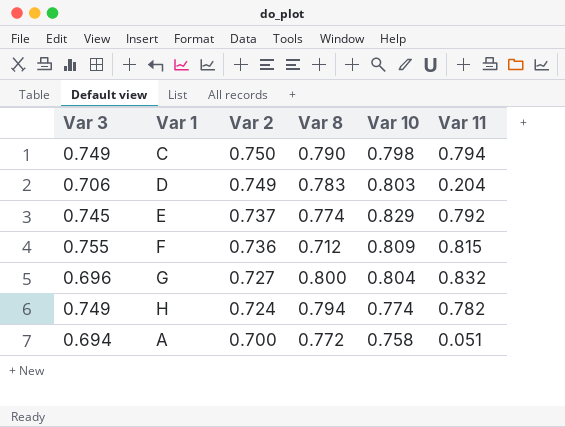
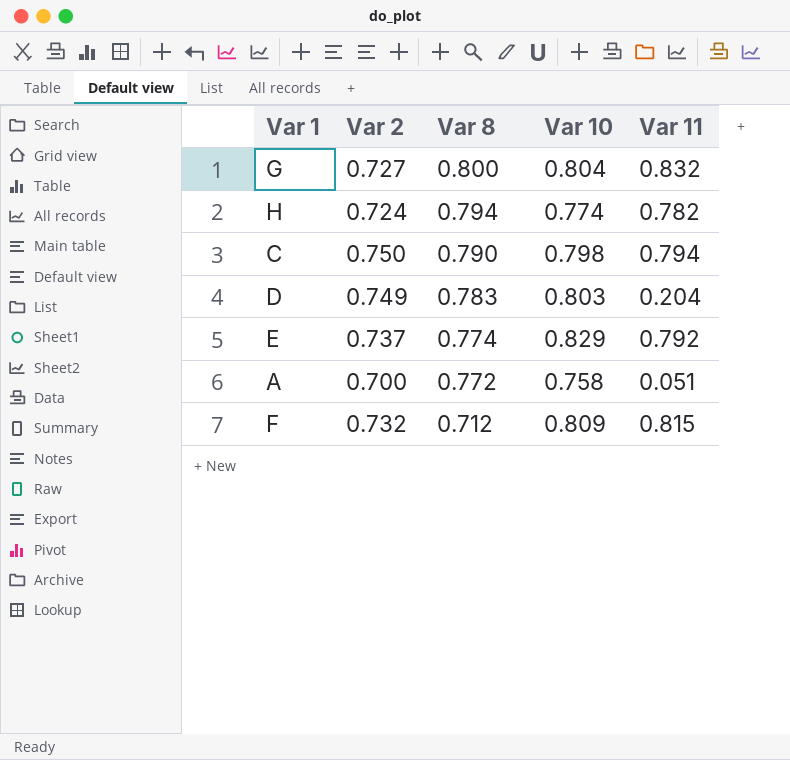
row order: Var 2 descending -> Var 8 descending
column Var 3 | position: 1 -> none
F | Var 2: 0.736 -> 0.732

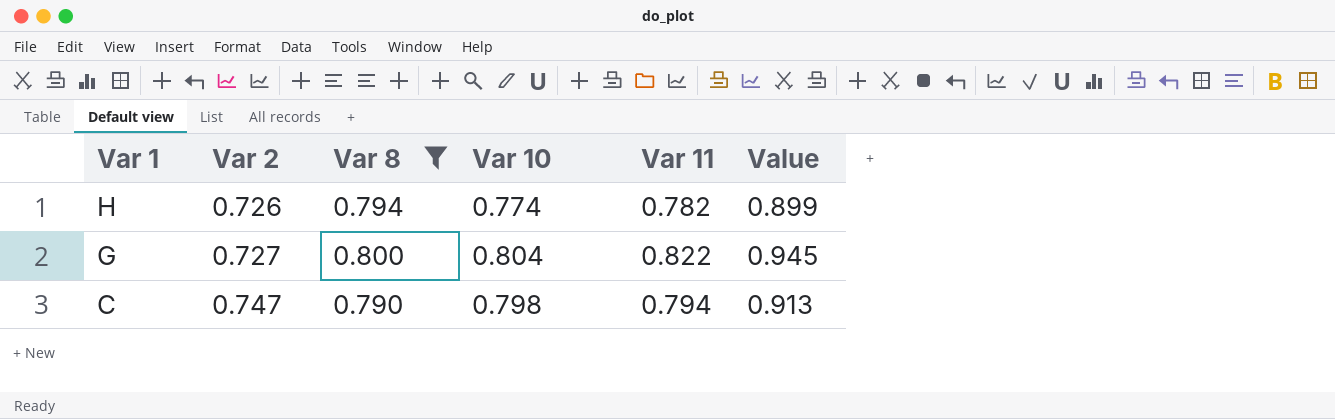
filter: none -> Var 8 >= 0.790
row order: Var 8 descending -> Var 1 descending
column Value | formula: none -> [Var 11] * 1.15
H | Var 2: 0.724 -> 0.726
G | Var 11: 0.832 -> 0.822
C | Var 2: 0.750 -> 0.747

